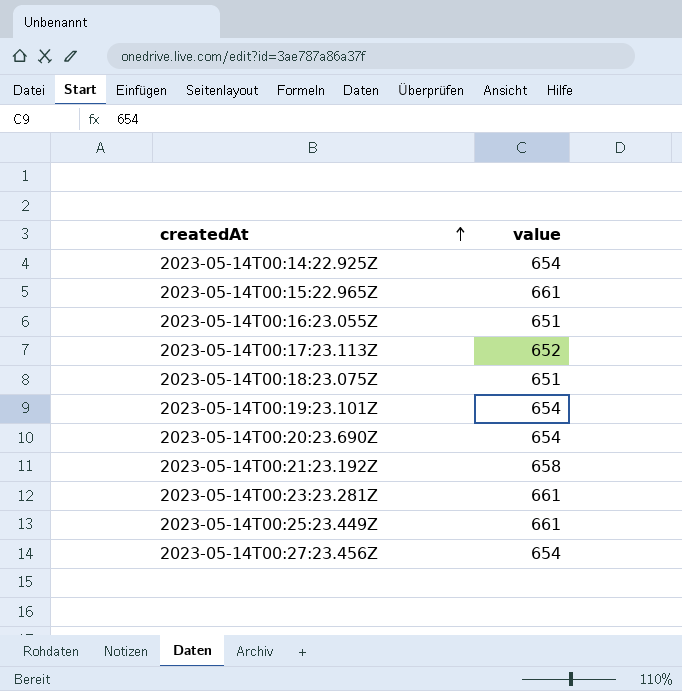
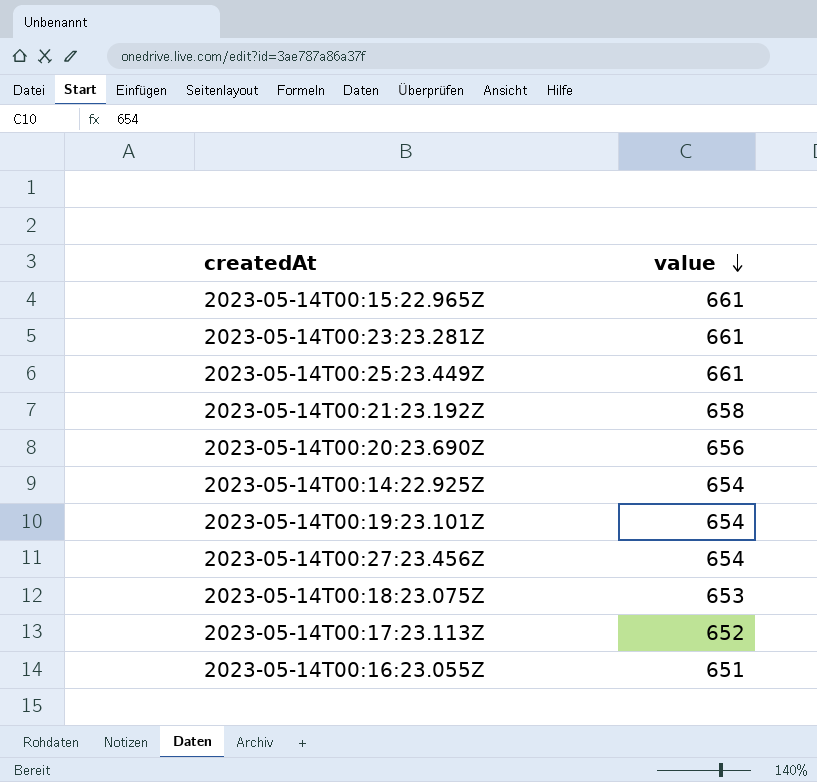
row order: createdAt ascending -> value descending
2023-05-14T00:20:23.690Z | value: 654 -> 656
2023-05-14T00:18:23.075Z | value: 651 -> 653

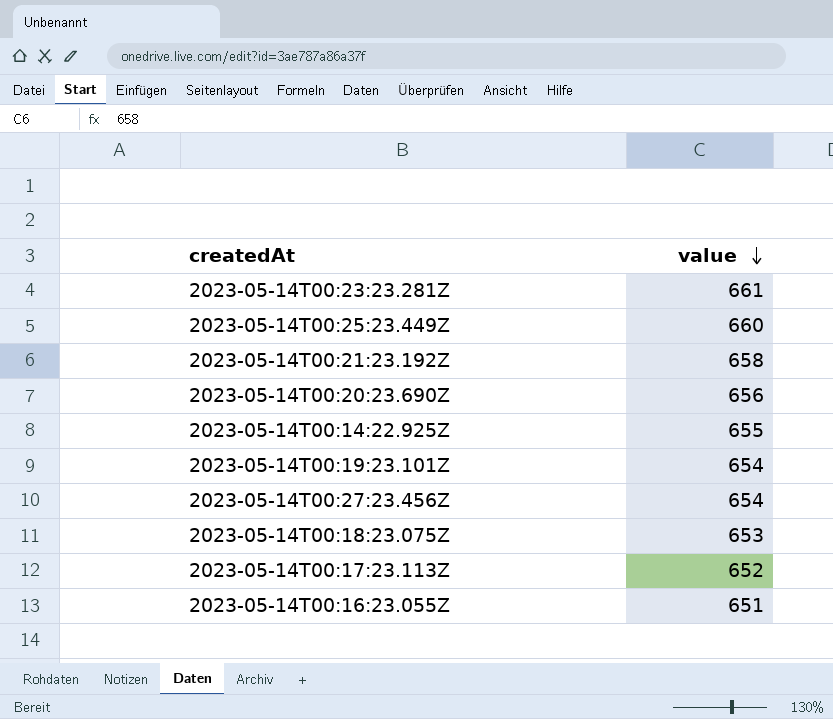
row 2023-05-14T00:15:22.965Z: 661 -> none
2023-05-14T00:25:23.449Z | value: 661 -> 660
2023-05-14T00:14:22.925Z | value: 654 -> 655

